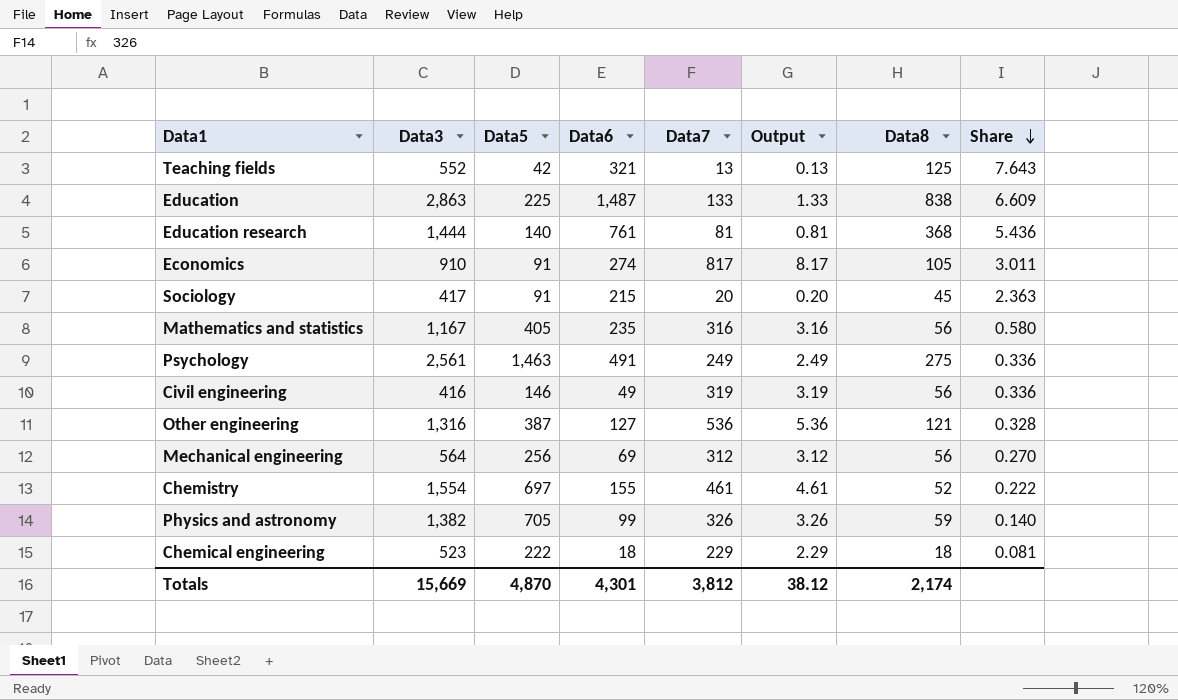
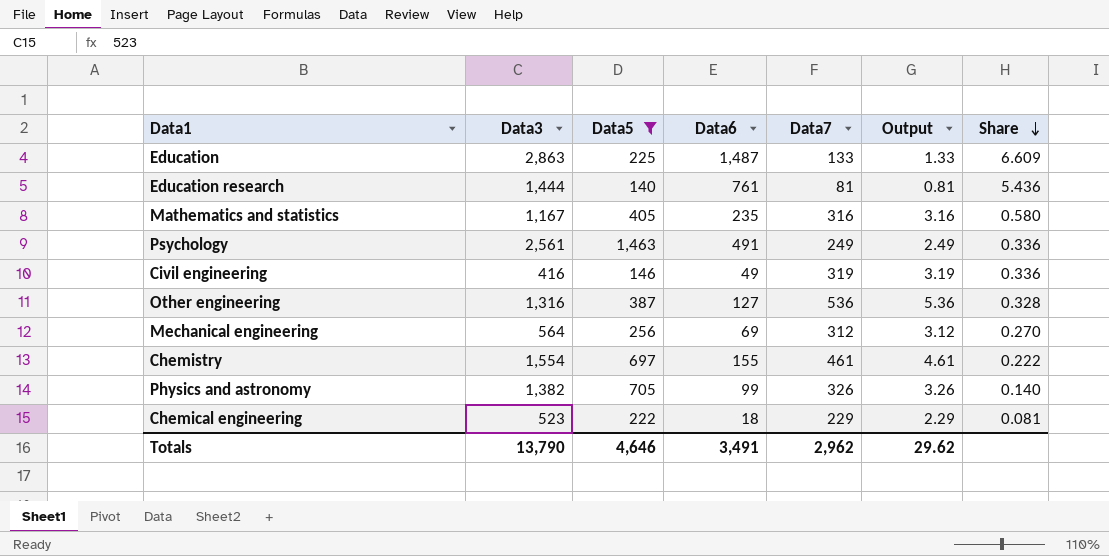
filter: none -> Data5 >= 140
column Data8 | position: 7 -> none
Totals | Data3: 15,669 -> 13,790
Totals | Data5: 4,870 -> 4,646
Totals | Data6: 4,301 -> 3,491
Totals | Data7: 3,812 -> 2,962
Totals | Output: 38.12 -> 29.62

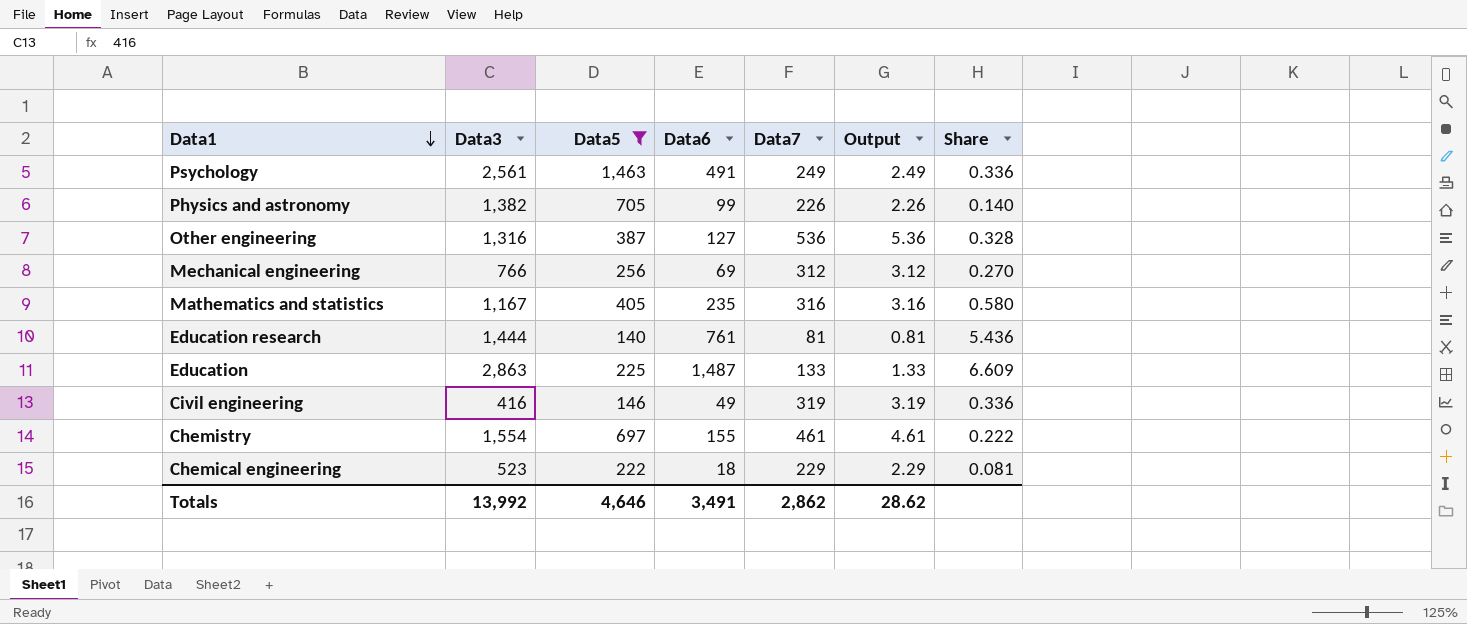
row order: Share descending -> Data1 descending
Physics and astronomy | Data7: 326 -> 226
Physics and astronomy | Output: 3.26 -> 2.26
Mechanical engineering | Data3: 564 -> 766
Totals | Data3: 13,790 -> 13,992
Totals | Data7: 2,962 -> 2,862
Totals | Output: 29.62 -> 28.62

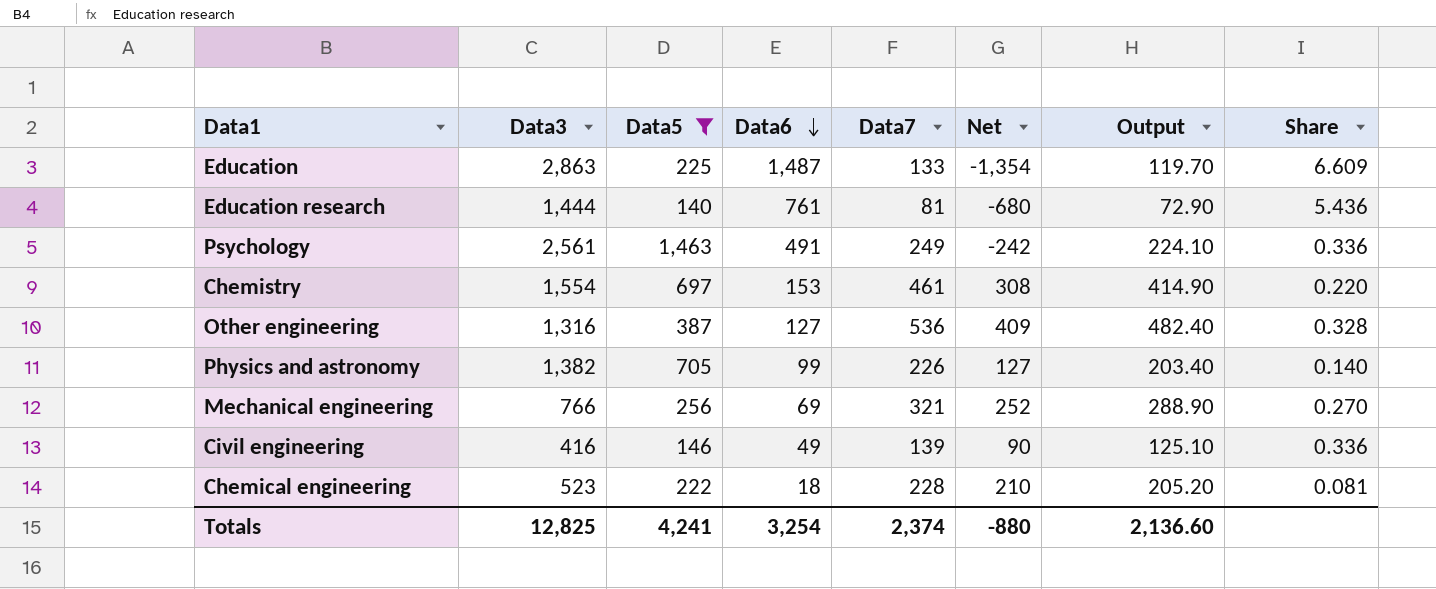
row order: Data1 descending -> Data6 descending
column Net | formula: none -> [Data7] - [Data6]
column Output | formula: [Data7] * 0.01 -> [Data7] * 0.9
row Mathematics and statistics: 1,167 | 405 | 235 | 316 | 3.16 | 0.580 -> none
Chemistry | Data6: 155 -> 153
Chemistry | Share: 0.222 -> 0.220
Mechanical engineering | Data7: 312 -> 321
Civil engineering | Data7: 319 -> 139
Chemical engineering | Data7: 229 -> 228
Totals | Data3: 13,992 -> 12,825
Totals | Data5: 4,646 -> 4,241
Totals | Data6: 3,491 -> 3,254
Totals | Data7: 2,862 -> 2,374
Totals | Output: 28.62 -> 2,136.60

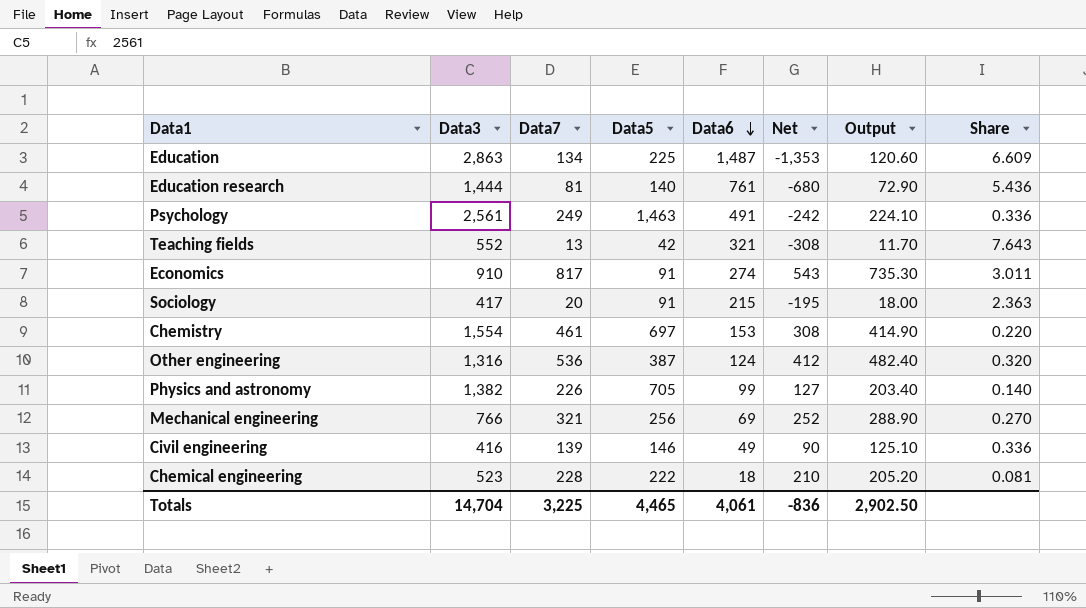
filter: Data5 >= 140 -> none
column Data7 | position: 5 -> 3
Education | Data7: 133 -> 134
Education | Net: -1,354 -> -1,353
Education | Output: 119.70 -> 120.60
Other engineering | Data6: 127 -> 124
Other engineering | Net: 409 -> 412
Other engineering | Share: 0.328 -> 0.320
Totals | Data3: 12,825 -> 14,704
Totals | Data7: 2,374 -> 3,225
Totals | Data5: 4,241 -> 4,465
Totals | Data6: 3,254 -> 4,061
Totals | Net: -880 -> -836
Totals | Output: 2,136.60 -> 2,902.50

